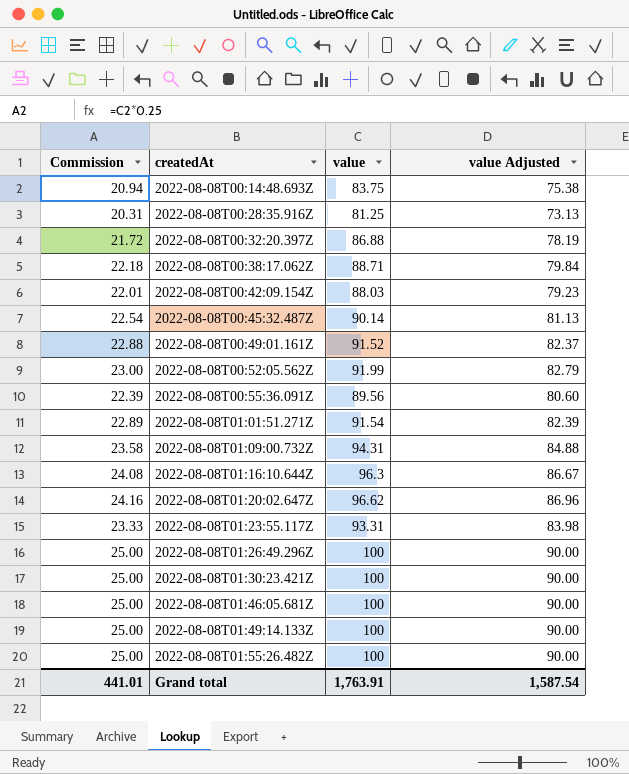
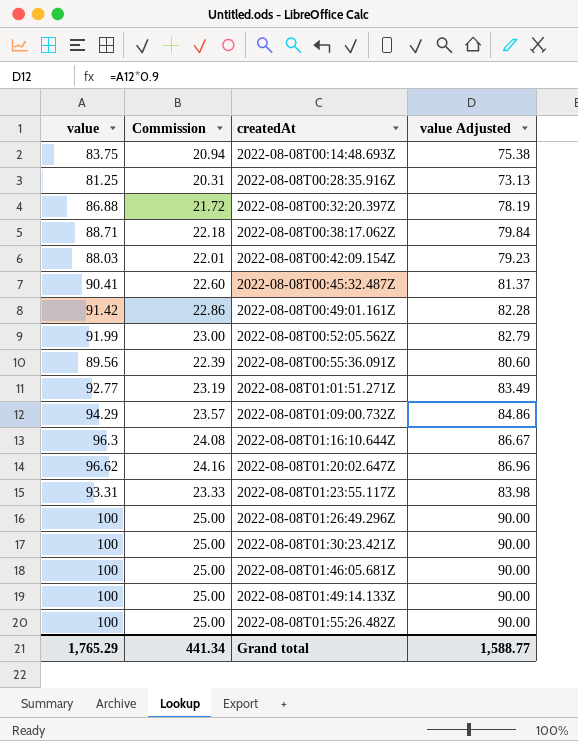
column value | position: 3 -> 1
2022-08-08T00:45:32.487Z | value: 90.14 -> 90.41
2022-08-08T00:45:32.487Z | Commission: 22.54 -> 22.60
2022-08-08T00:45:32.487Z | value Adjusted: 81.13 -> 81.37
2022-08-08T00:49:01.161Z | value: 91.52 -> 91.42
2022-08-08T00:49:01.161Z | Commission: 22.88 -> 22.86
2022-08-08T00:49:01.161Z | value Adjusted: 82.37 -> 82.28
2022-08-08T01:01:51.271Z | value: 91.54 -> 92.77
2022-08-08T01:01:51.271Z | Commission: 22.89 -> 23.19
2022-08-08T01:01:51.271Z | value Adjusted: 82.39 -> 83.49
2022-08-08T01:09:00.732Z | value: 94.31 -> 94.29
2022-08-08T01:09:00.732Z | Commission: 23.58 -> 23.57
2022-08-08T01:09:00.732Z | value Adjusted: 84.88 -> 84.86
Grand total | value: 1,763.91 -> 1,765.29
Grand total | Commission: 441.01 -> 441.34
Grand total | value Adjusted: 1,587.54 -> 1,588.77

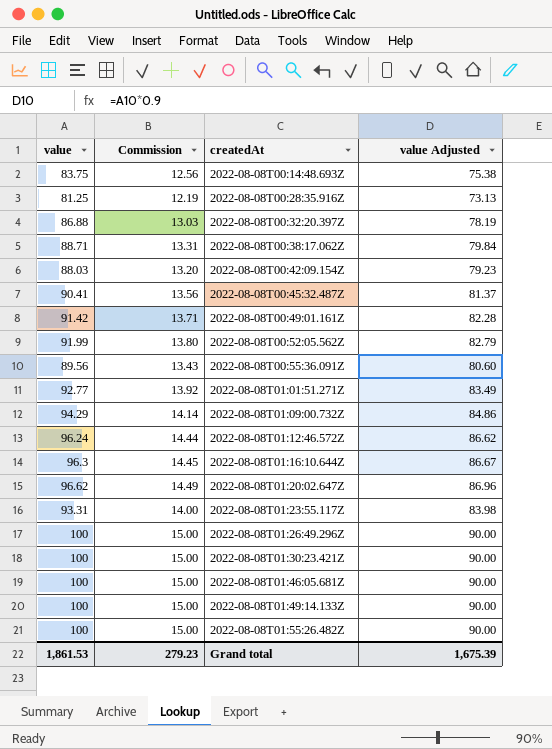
column Commission | formula: [value] * 0.25 -> [value] * 0.15
row 2022-08-08T01:12:46.572Z: none -> 96.24 | 14.44 | 86.62
Grand total | value: 1,765.29 -> 1,861.53
Grand total | Commission: 441.34 -> 279.23
Grand total | value Adjusted: 1,588.77 -> 1,675.39

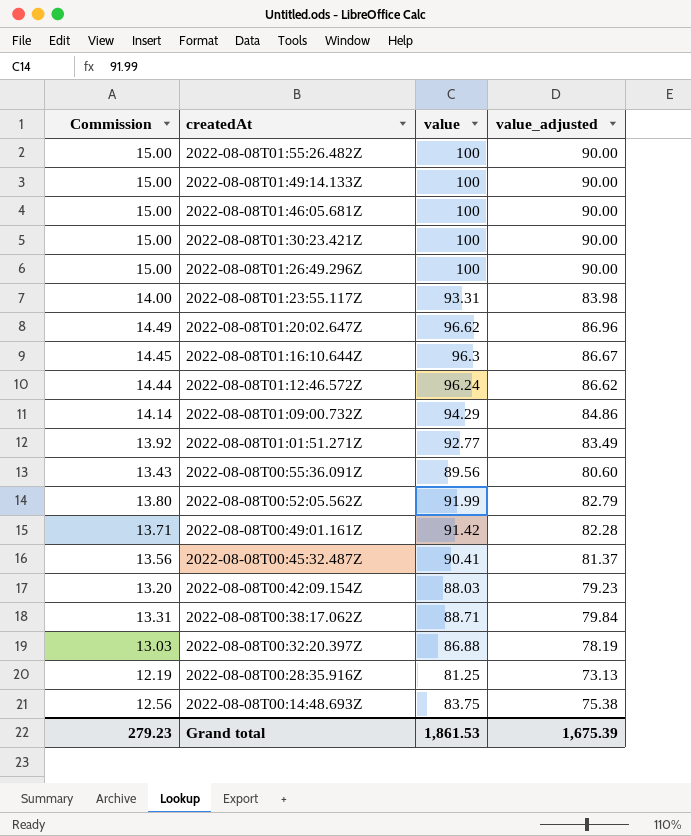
row order: createdAt ascending -> createdAt descending
column value | position: 1 -> 3
column name: value Adjusted -> value_adjusted

